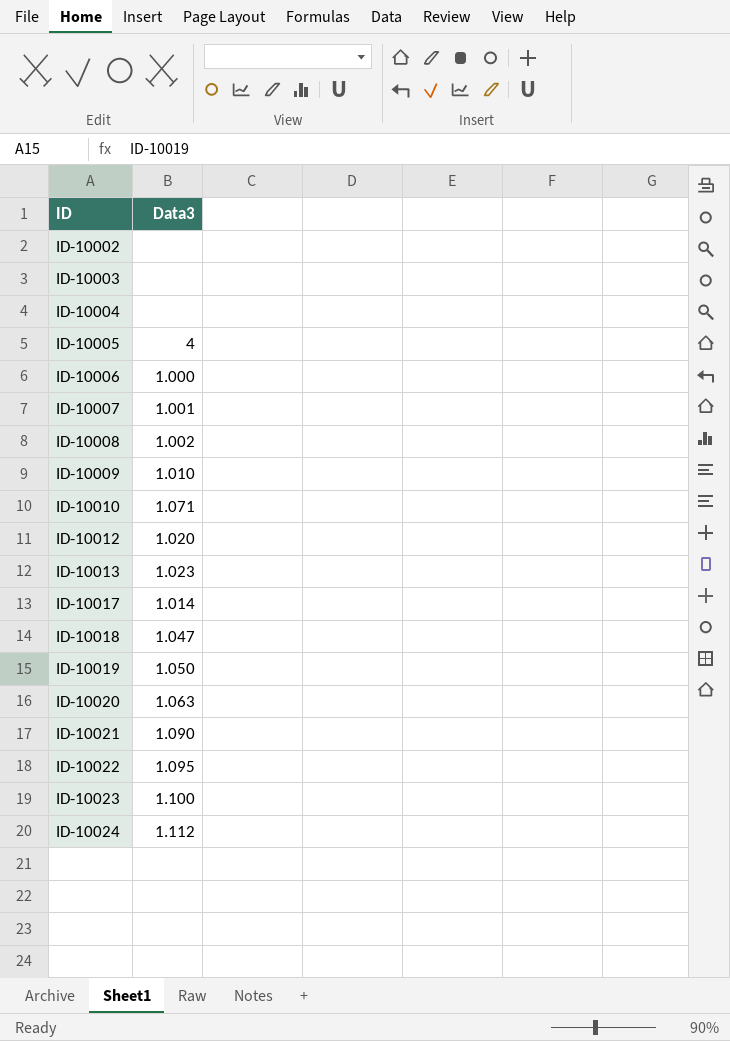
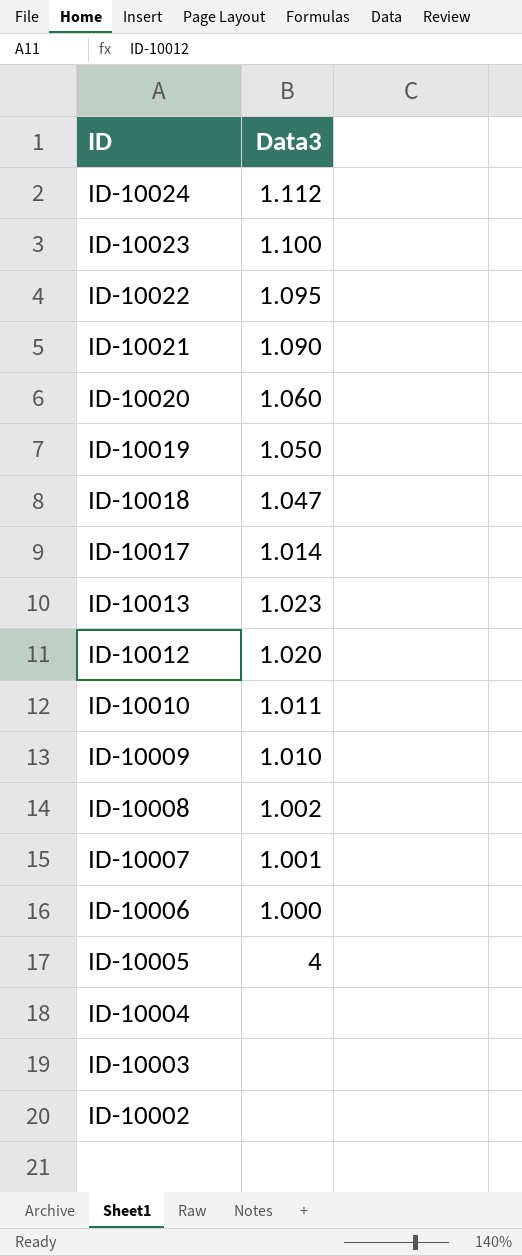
row order: ID ascending -> ID descending
ID-10020 | Data3: 1.063 -> 1.060
ID-10010 | Data3: 1.071 -> 1.011

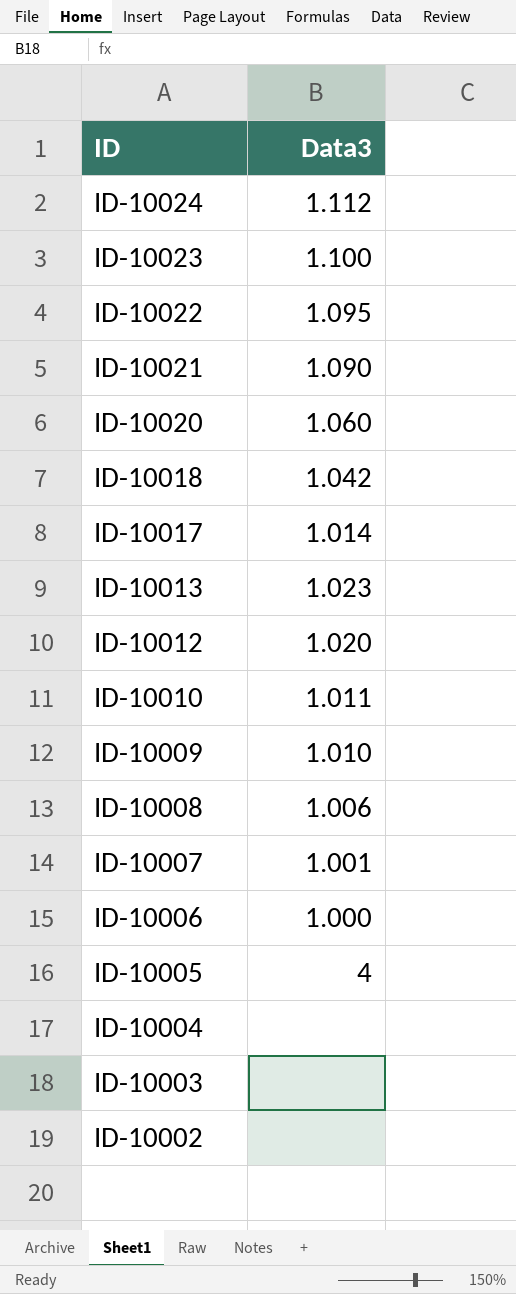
row ID-10019: 1.050 -> none
ID-10018 | Data3: 1.047 -> 1.042
ID-10008 | Data3: 1.002 -> 1.006

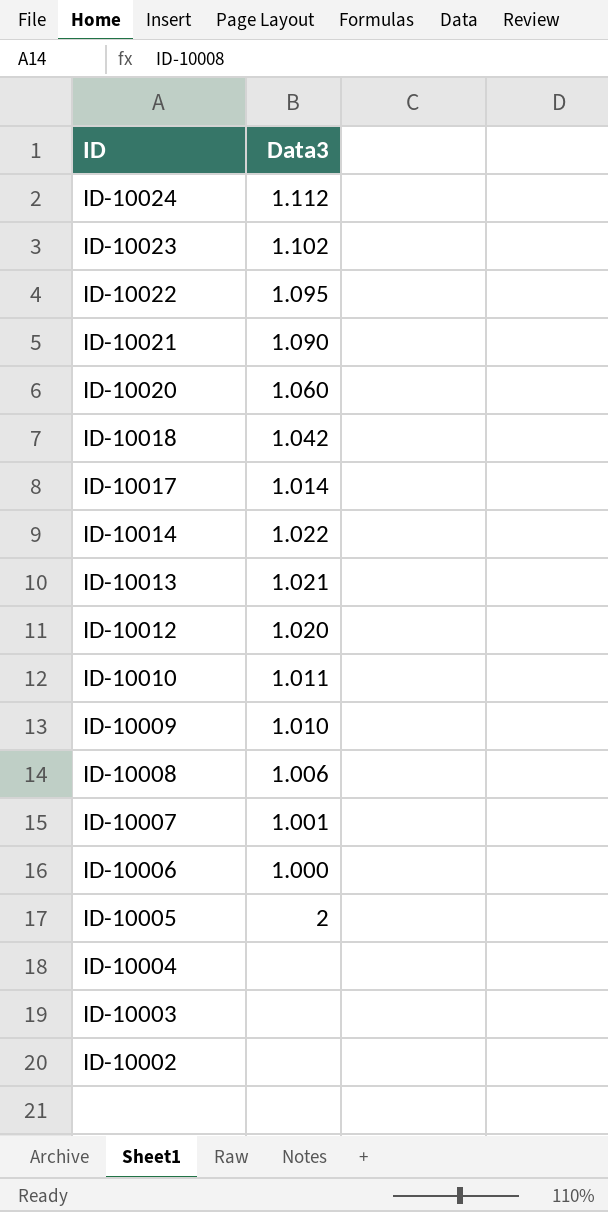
ID-10023 | Data3: 1.100 -> 1.102
row ID-10014: none -> 1.022
ID-10013 | Data3: 1.023 -> 1.021
ID-10005 | Data3: 4 -> 2

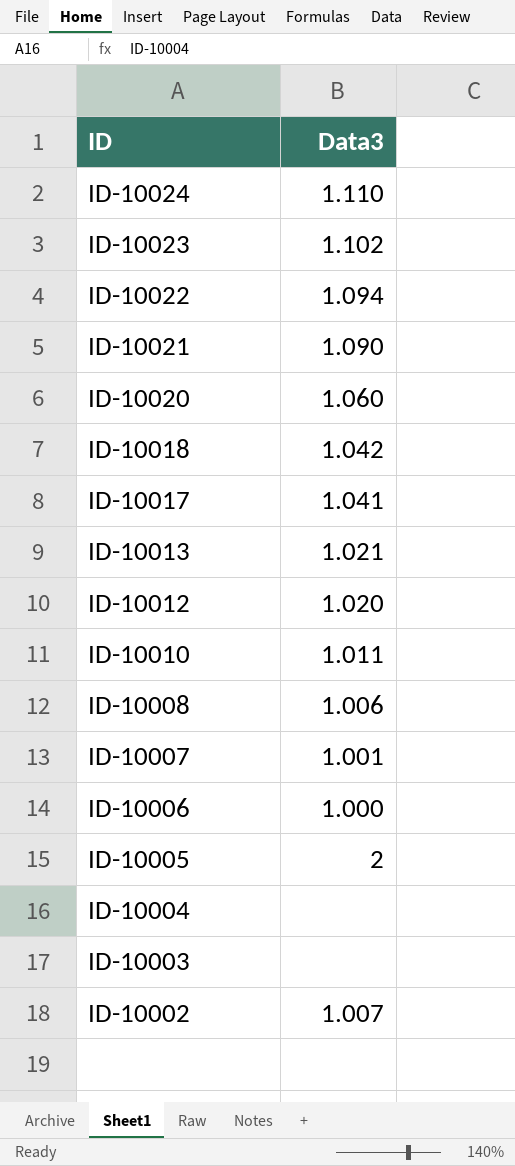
row ID-10014: 1.022 -> none
row ID-10009: 1.010 -> none
ID-10024 | Data3: 1.112 -> 1.110
ID-10022 | Data3: 1.095 -> 1.094
ID-10017 | Data3: 1.014 -> 1.041
ID-10002 | Data3: none -> 1.007

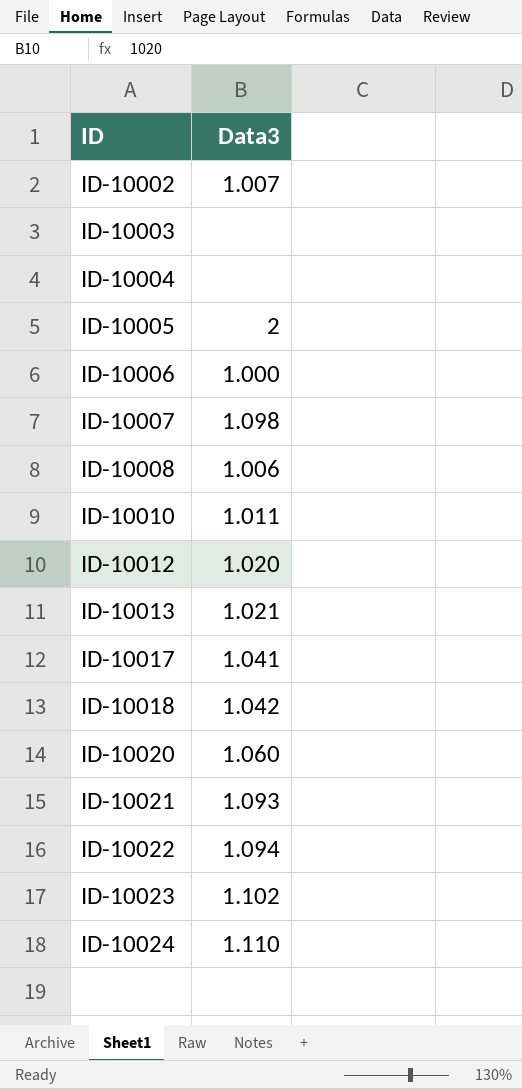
row order: ID descending -> ID ascending
ID-10007 | Data3: 1.001 -> 1.098
ID-10021 | Data3: 1.090 -> 1.093

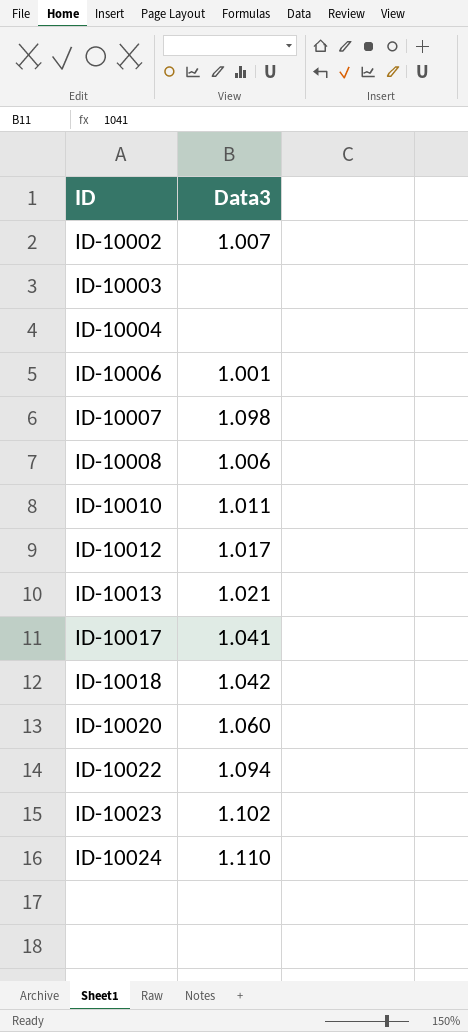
row ID-10005: 2 -> none
row ID-10021: 1.093 -> none
ID-10006 | Data3: 1.000 -> 1.001
ID-10012 | Data3: 1.020 -> 1.017

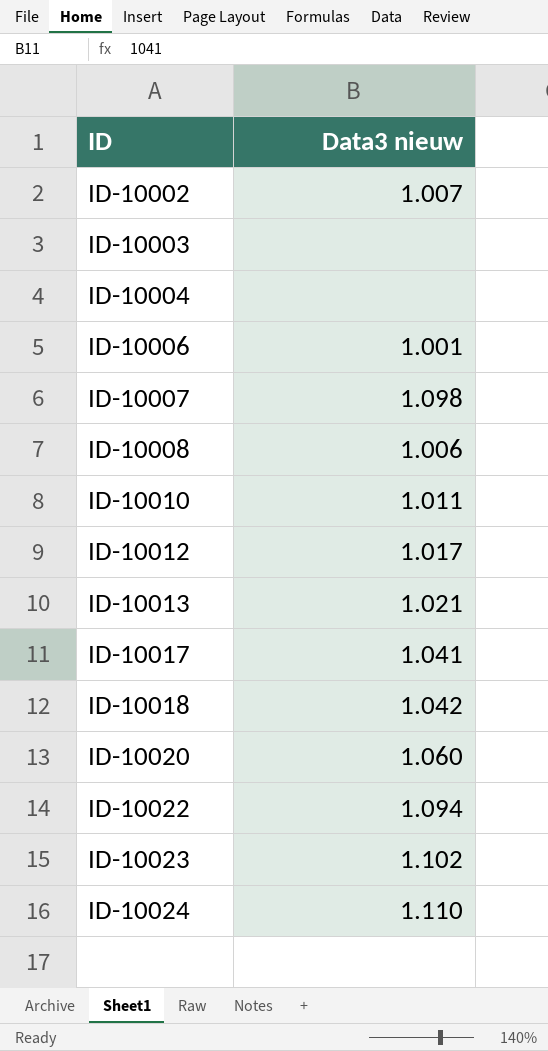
column name: Data3 -> Data3 nieuw

